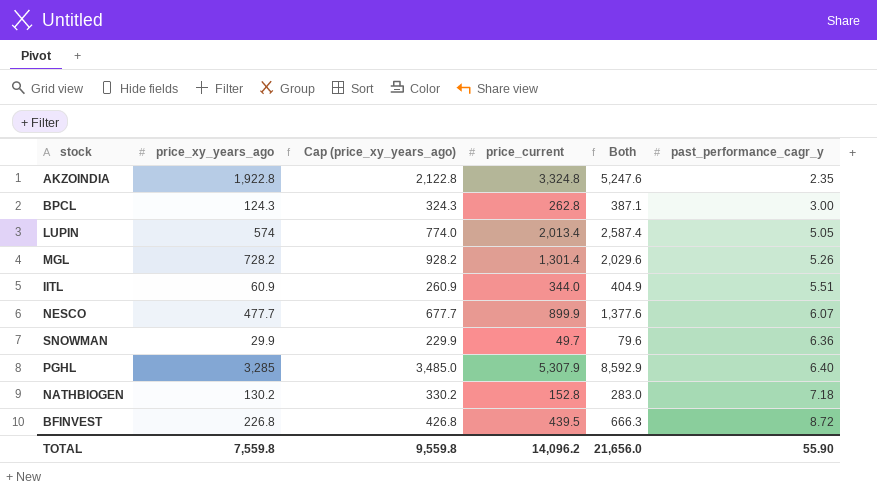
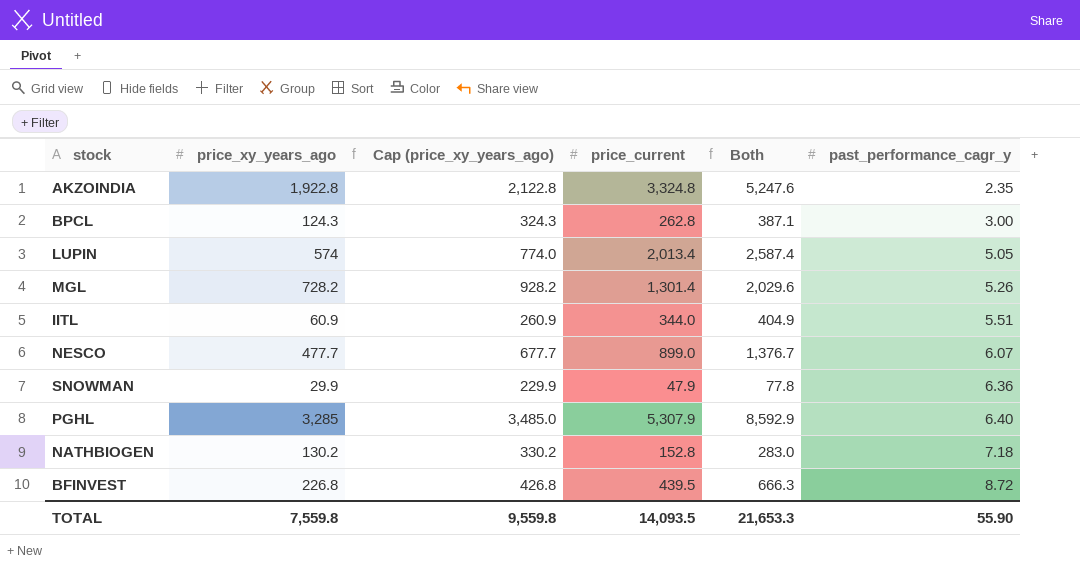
NESCO | price_current: 899.9 -> 899.0
NESCO | Both: 1,377.6 -> 1,376.7
SNOWMAN | price_current: 49.7 -> 47.9
SNOWMAN | Both: 79.6 -> 77.8
TOTAL | price_current: 14,096.2 -> 14,093.5
TOTAL | Both: 21,656.0 -> 21,653.3

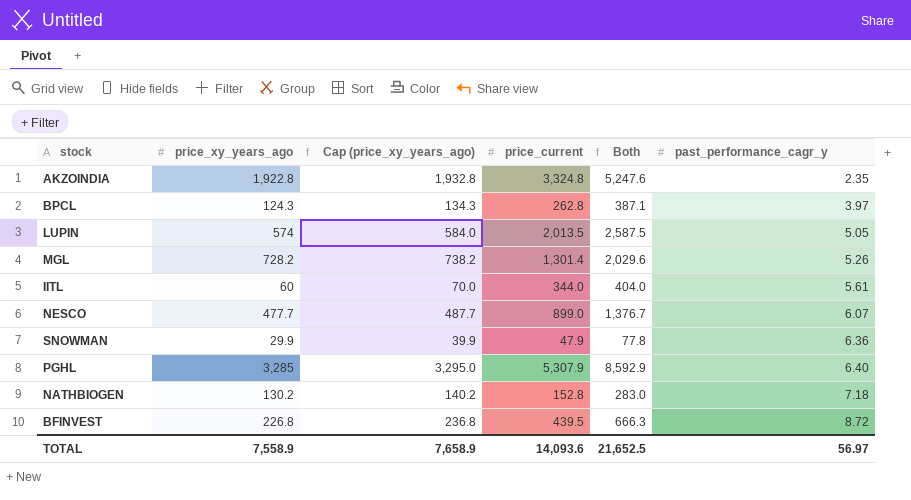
column Cap (price_xy_years_ago) | formula: [price_xy_years_ago] + 200 -> [price_xy_years_ago] + 10
BPCL | past_performance_cagr_y: 3.00 -> 3.97
LUPIN | price_current: 2,013.4 -> 2,013.5
LUPIN | Both: 2,587.4 -> 2,587.5
IITL | price_xy_years_ago: 60.9 -> 60
IITL | Both: 404.9 -> 404.0
IITL | past_performance_cagr_y: 5.51 -> 5.61
TOTAL | price_xy_years_ago: 7,559.8 -> 7,558.9
TOTAL | Cap (price_xy_years_ago): 9,559.8 -> 7,658.9
TOTAL | price_current: 14,093.5 -> 14,093.6
TOTAL | Both: 21,653.3 -> 21,652.5
TOTAL | past_performance_cagr_y: 55.90 -> 56.97

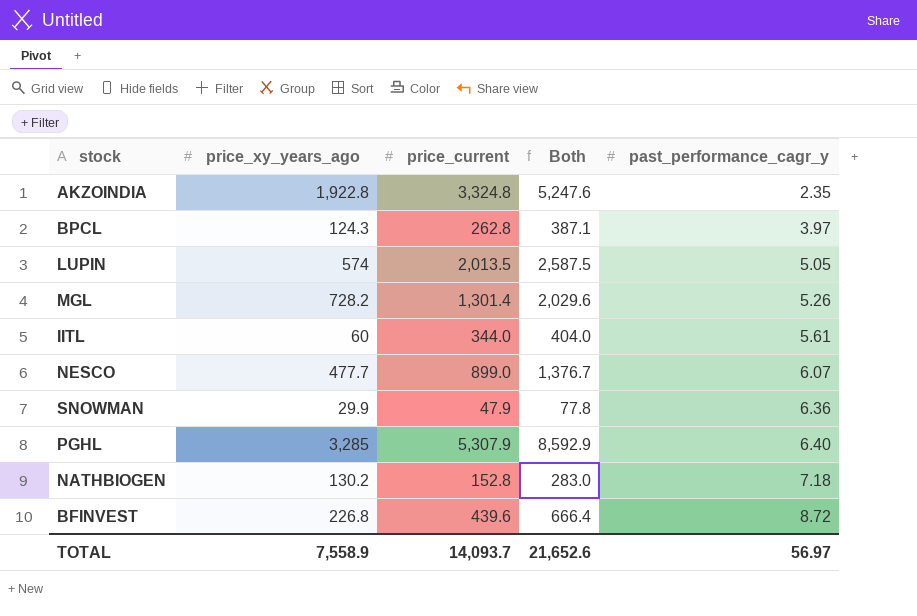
column Cap (price_xy_years_ago) | formula: [price_xy_years_ago] + 10 -> none
BFINVEST | price_current: 439.5 -> 439.6
BFINVEST | Both: 666.3 -> 666.4
TOTAL | price_current: 14,093.6 -> 14,093.7
TOTAL | Both: 21,652.5 -> 21,652.6

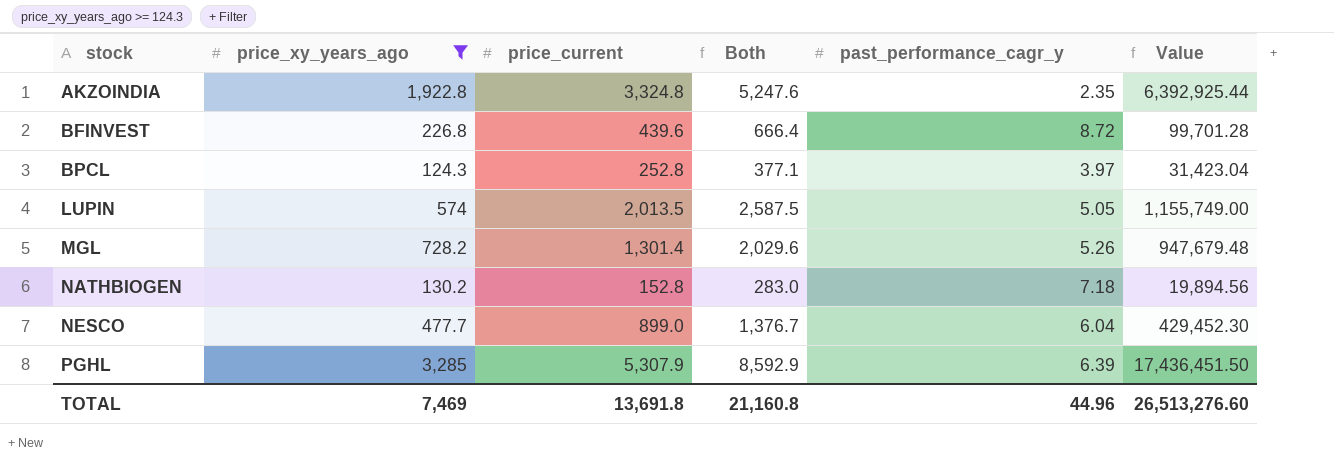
filter: none -> price_xy_years_ago >= 124.3
row order: past_performance_cagr_y ascending -> stock ascending
column Value | formula: none -> [price_xy_years_ago] * [price_current]
BPCL | price_current: 262.8 -> 252.8
BPCL | Both: 387.1 -> 377.1
NESCO | past_performance_cagr_y: 6.07 -> 6.04
PGHL | past_performance_cagr_y: 6.40 -> 6.39
TOTAL | price_xy_years_ago: 7,558.9 -> 7,469
TOTAL | price_current: 14,093.7 -> 13,691.8
TOTAL | Both: 21,652.6 -> 21,160.8
TOTAL | past_performance_cagr_y: 56.97 -> 44.96

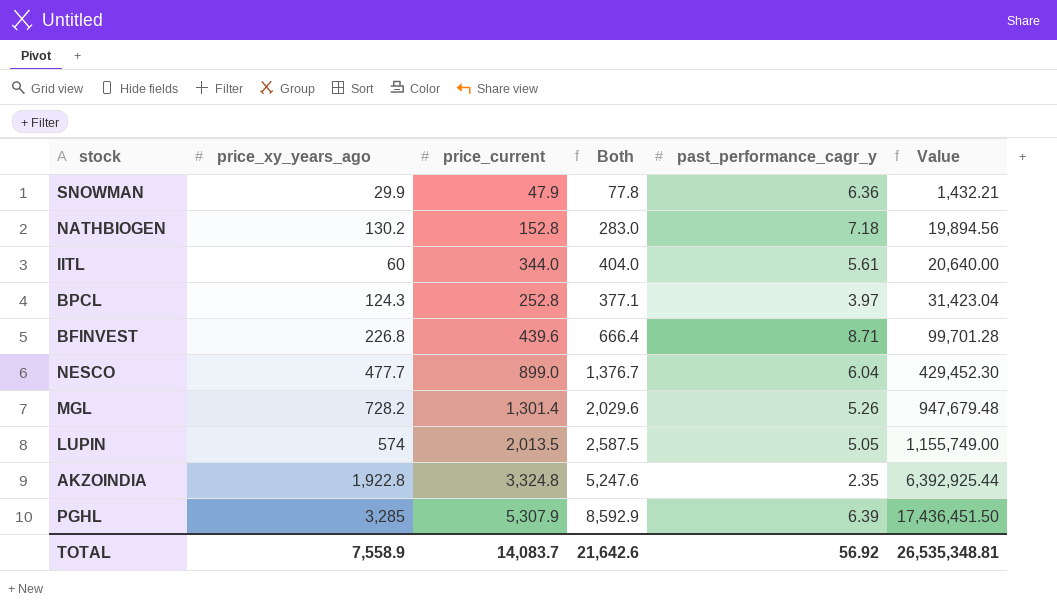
filter: price_xy_years_ago >= 124.3 -> none
row order: stock ascending -> Value ascending
BFINVEST | past_performance_cagr_y: 8.72 -> 8.71
TOTAL | price_xy_years_ago: 7,469 -> 7,558.9
TOTAL | price_current: 13,691.8 -> 14,083.7
TOTAL | Both: 21,160.8 -> 21,642.6
TOTAL | past_performance_cagr_y: 44.96 -> 56.92
TOTAL | Value: 26,513,276.60 -> 26,535,348.81

